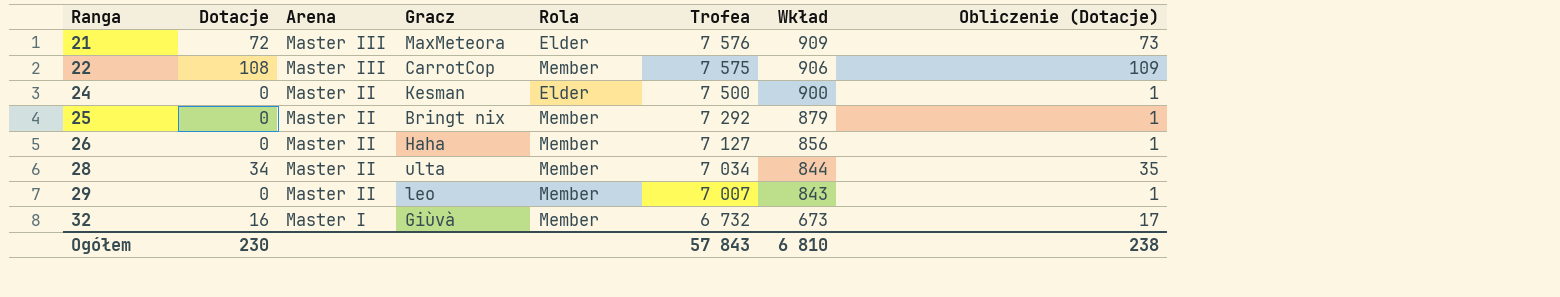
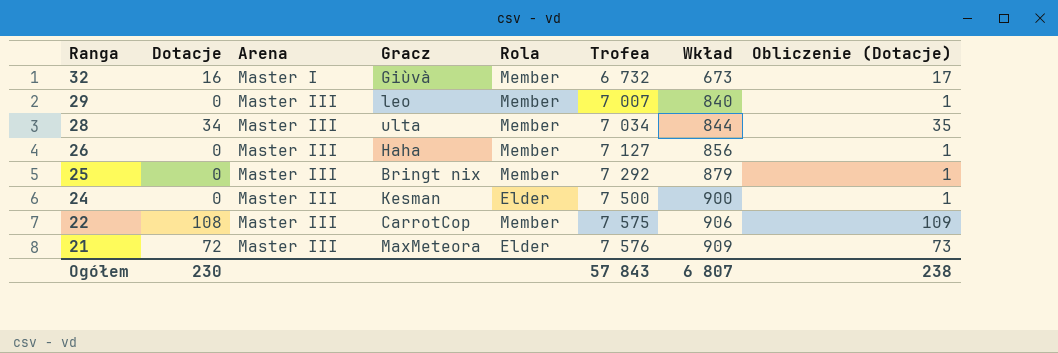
row order: Ranga ascending -> Ranga descending
29 | Arena: Master II -> Master III
29 | Wkład: 843 -> 840
28 | Arena: Master II -> Master III
26 | Arena: Master II -> Master III
25 | Arena: Master II -> Master III
24 | Arena: Master II -> Master III
Ogółem | Wkład: 6 810 -> 6 807

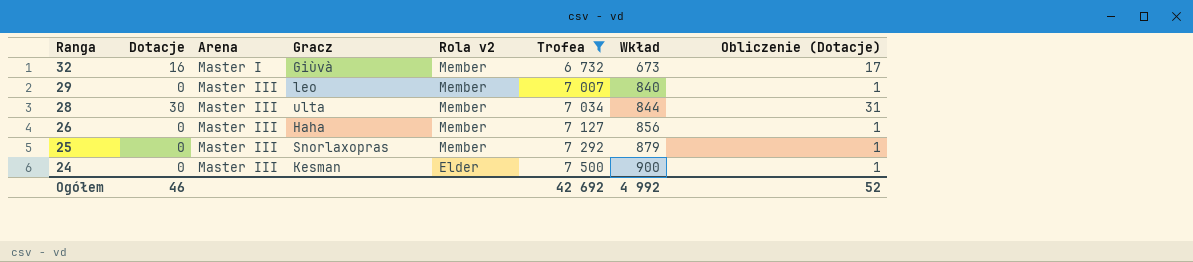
filter: none -> Trofea <= 7 500
column name: Rola -> Rola v2
28 | Dotacje: 34 -> 30
28 | Obliczenie (Dotacje): 35 -> 31
25 | Gracz: Bringt nix -> Snorlaxopras
Ogółem | Dotacje: 230 -> 46
Ogółem | Trofea: 57 843 -> 42 692
Ogółem | Wkład: 6 807 -> 4 992
Ogółem | Obliczenie (Dotacje): 238 -> 52

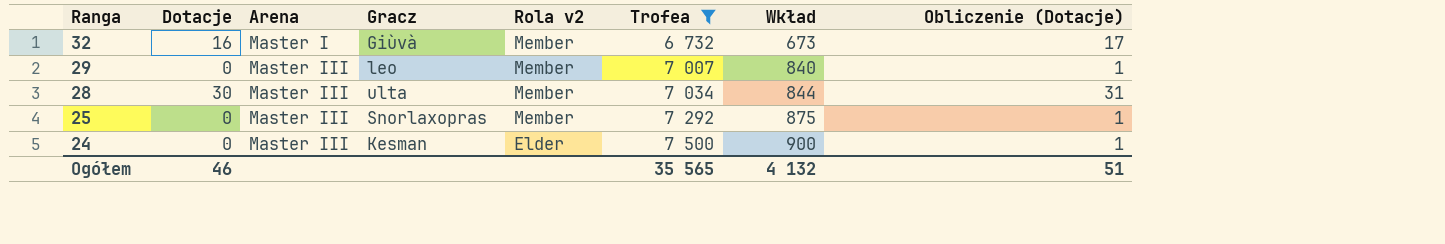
row 26: 0 | Master III | Haha | Member | 7 127 | 856 | 1 -> none
25 | Wkład: 879 -> 875
Ogółem | Trofea: 42 692 -> 35 565
Ogółem | Wkład: 4 992 -> 4 132
Ogółem | Obliczenie (Dotacje): 52 -> 51

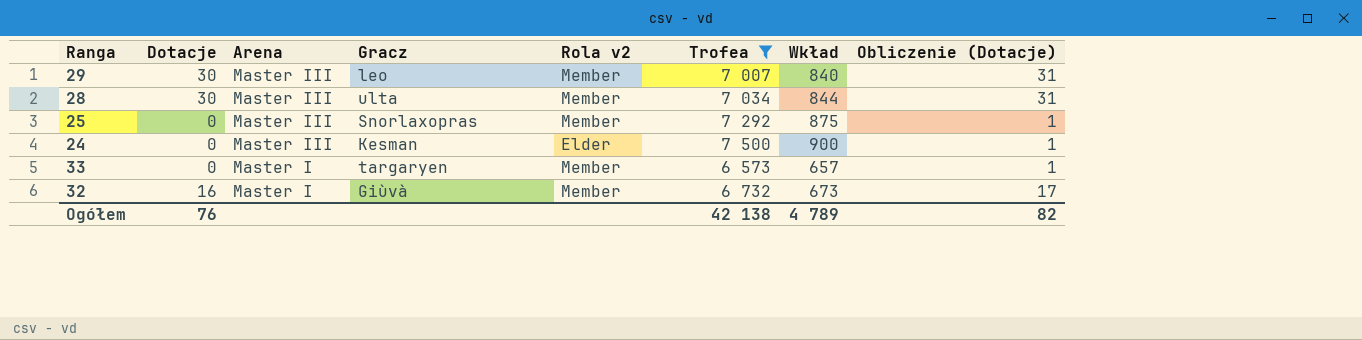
row order: Ranga descending -> Arena descending
29 | Dotacje: 0 -> 30
29 | Obliczenie (Dotacje): 1 -> 31
row 33: none -> 0 | Master I | targaryen | Member | 6 573 | 657 | 1
Ogółem | Dotacje: 46 -> 76
Ogółem | Trofea: 35 565 -> 42 138
Ogółem | Wkład: 4 132 -> 4 789
Ogółem | Obliczenie (Dotacje): 51 -> 82

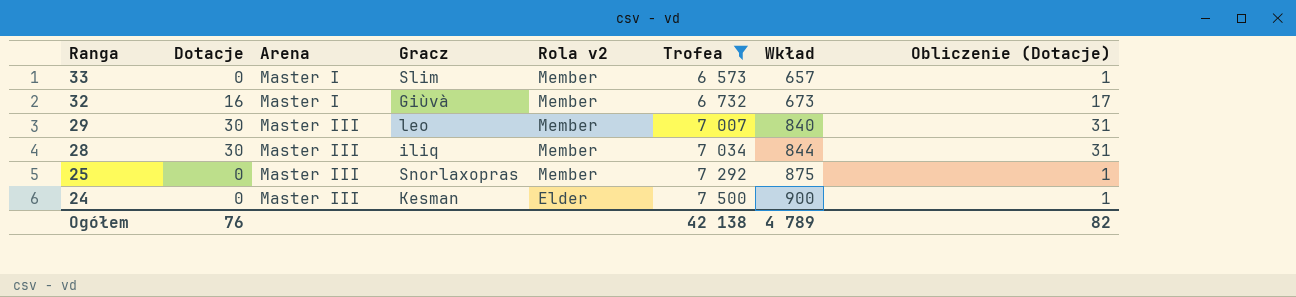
row order: Arena descending -> Ranga descending
33 | Gracz: targaryen -> Slim
28 | Gracz: ulta -> iliq

